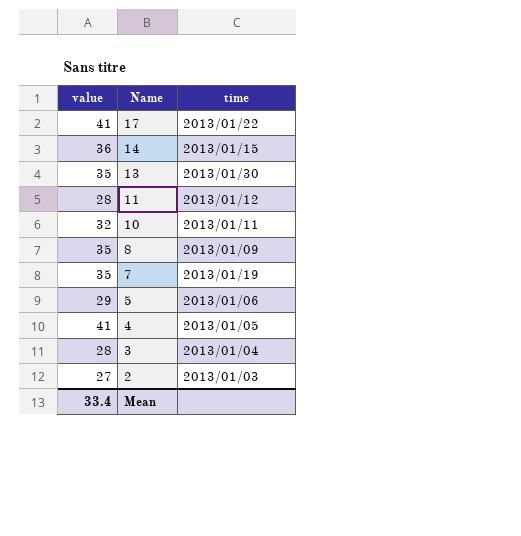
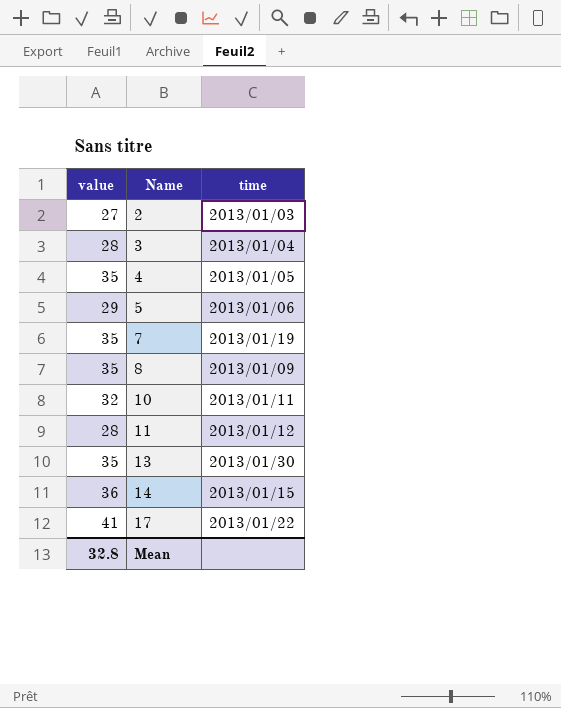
row order: Name descending -> Name ascending
4 | value: 41 -> 35
Mean | value: 33.4 -> 32.8

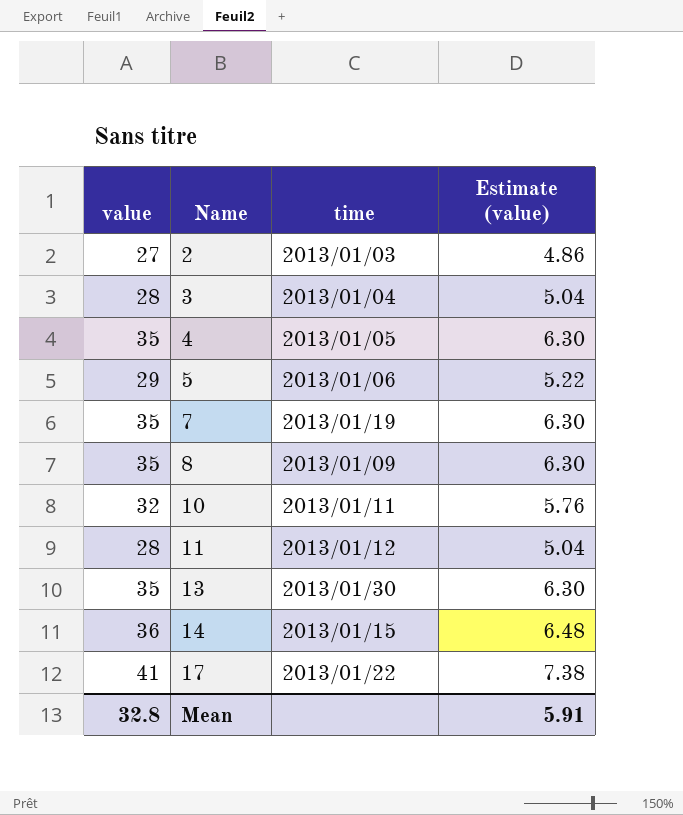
column Estimate (value) | formula: none -> [value] * 0.18

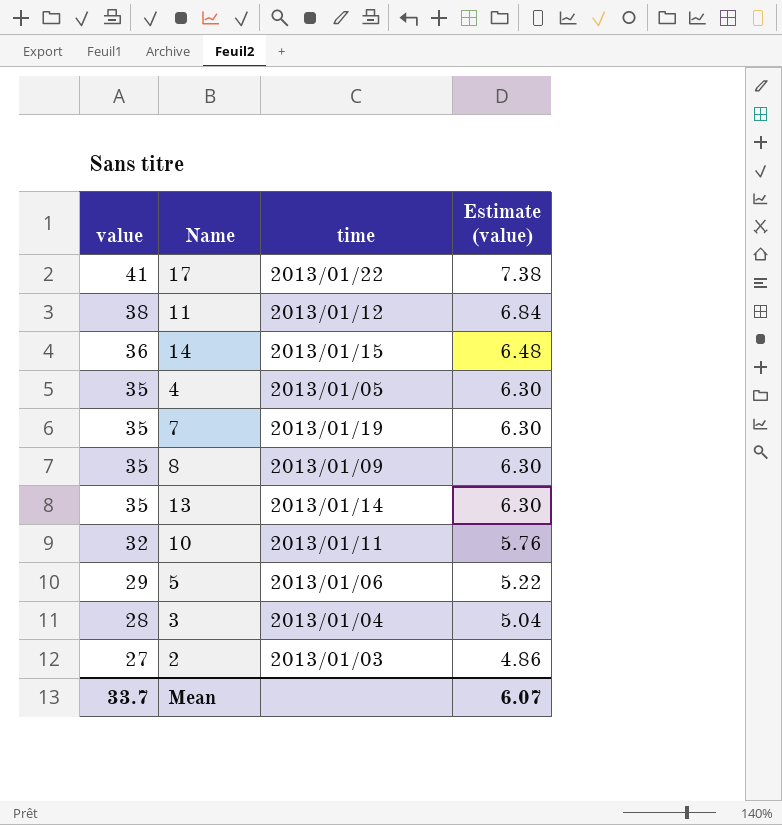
row order: Name ascending -> value descending
11 | value: 28 -> 38
11 | Estimate (value): 5.04 -> 6.84
13 | time: 2013/01/30 -> 2013/01/14
Mean | value: 32.8 -> 33.7
Mean | Estimate (value): 5.91 -> 6.07

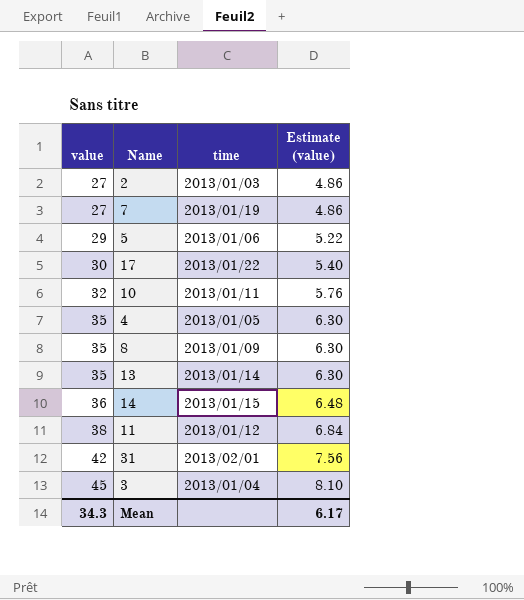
row order: value descending -> value ascending
7 | value: 35 -> 27
7 | Estimate (value): 6.30 -> 4.86
17 | value: 41 -> 30
17 | Estimate (value): 7.38 -> 5.40
row 31: none -> 42 | 2013/02/01 | 7.56
3 | value: 28 -> 45
3 | Estimate (value): 5.04 -> 8.10
Mean | value: 33.7 -> 34.3
Mean | Estimate (value): 6.07 -> 6.17

